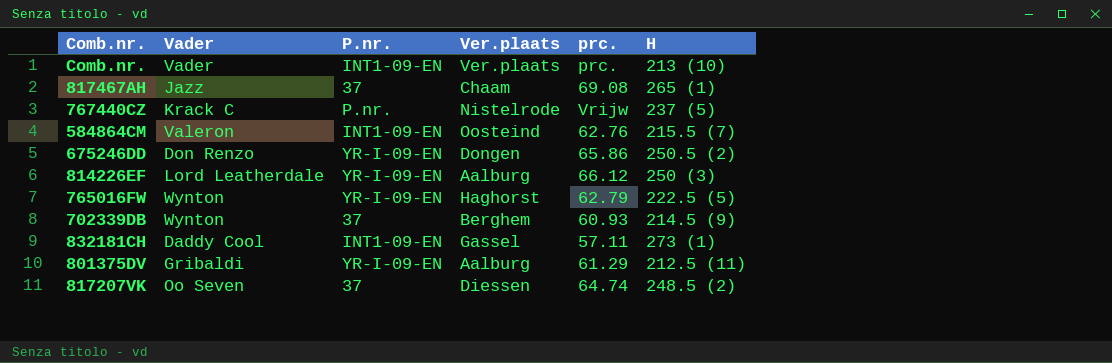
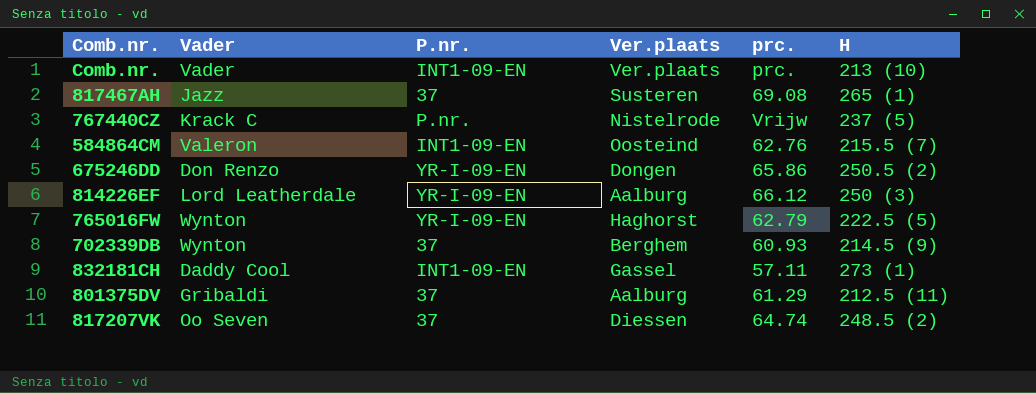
817467AH | Ver.plaats: Chaam -> Susteren
801375DV | P.nr.: YR-I-09-EN -> 37

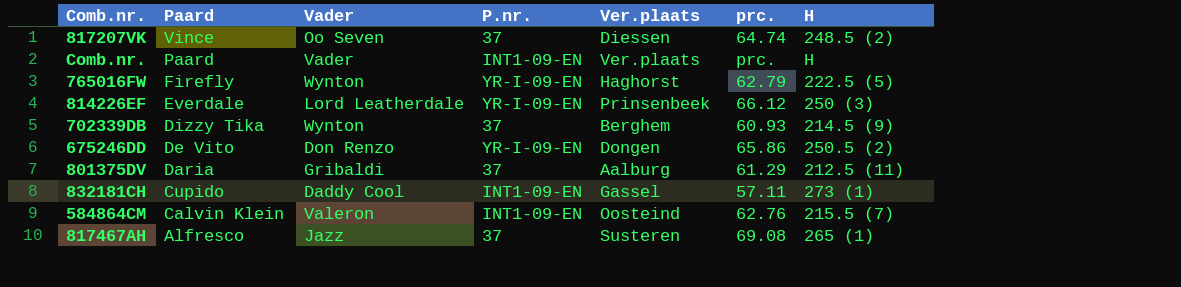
row order: none -> Paard descending
column Paard | position: none -> 2
row 767440CZ: Krack C | P.nr. | Nistelrode | Vrijw | 237 (5) -> none
Comb.nr. | H: 213 (10) -> H
814226EF | Ver.plaats: Aalburg -> Prinsenbeek

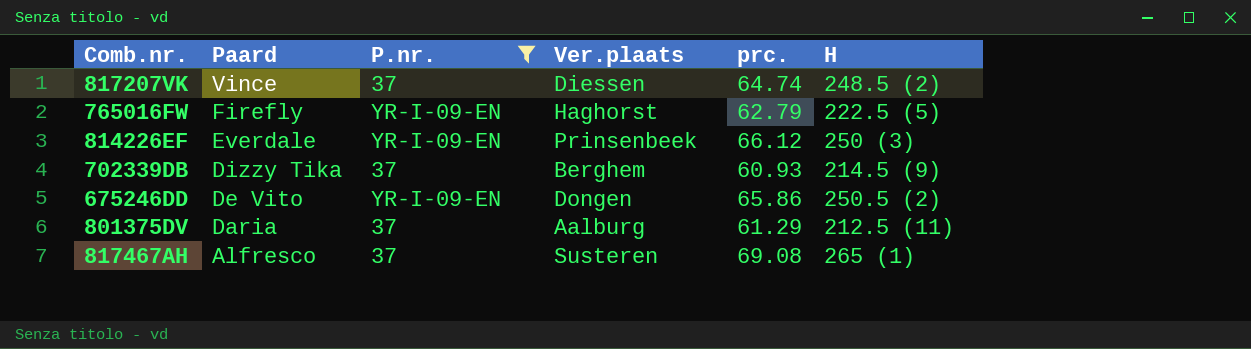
filter: none -> P.nr. != INT1-09-EN
column Vader | position: 3 -> none

